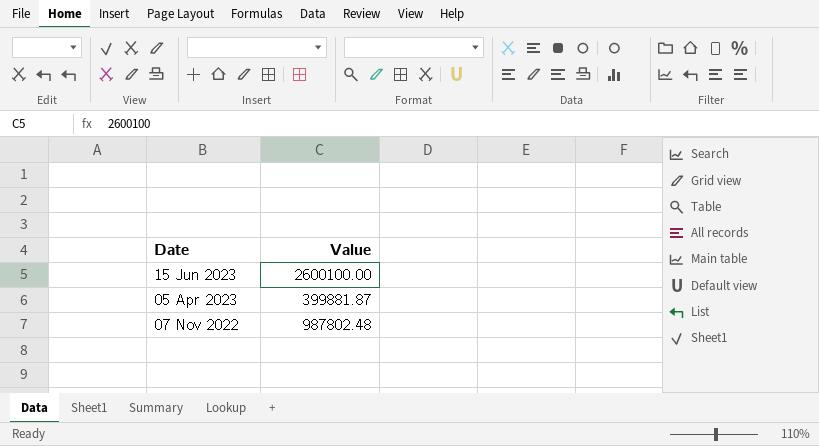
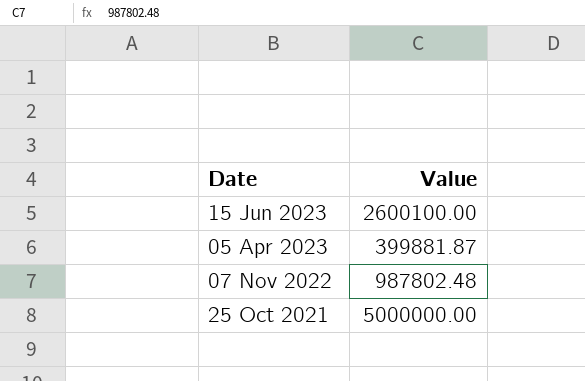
row 25 Oct 2021: none -> 5000000.00

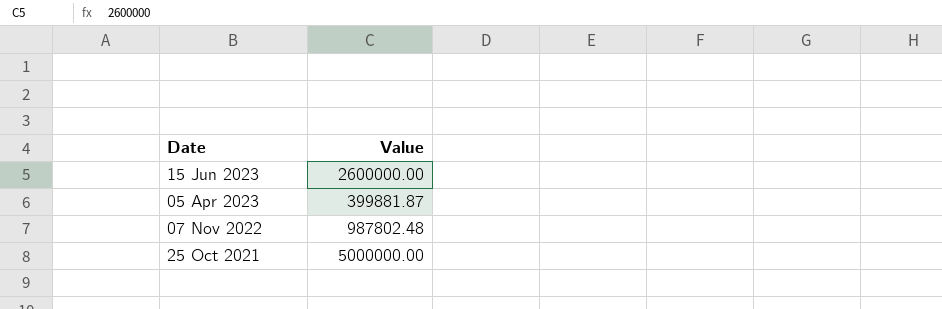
15 Jun 2023 | Value: 2600100.00 -> 2600000.00

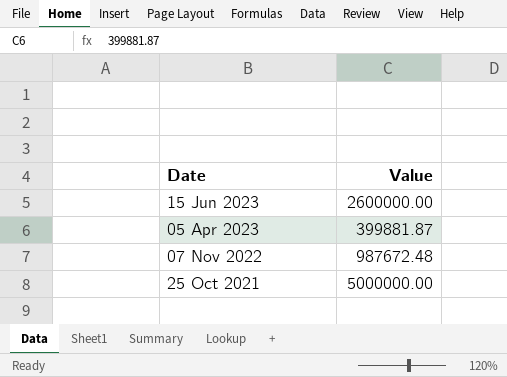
07 Nov 2022 | Value: 987802.48 -> 987672.48

